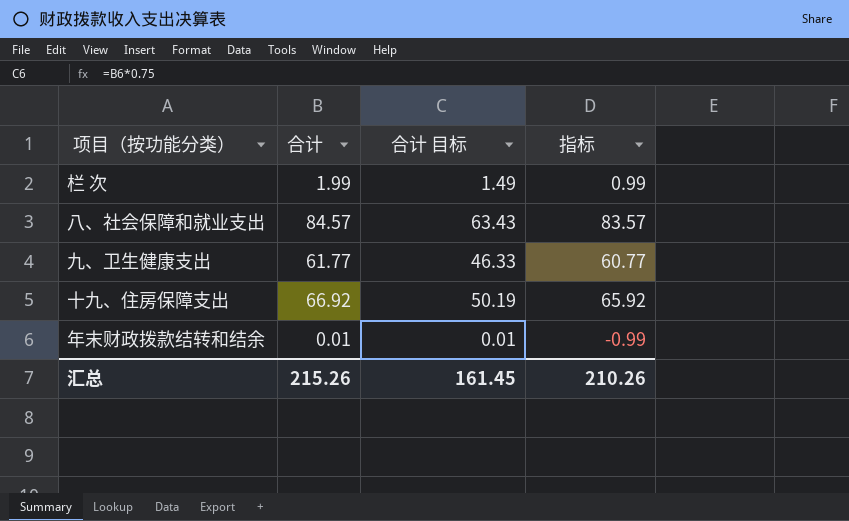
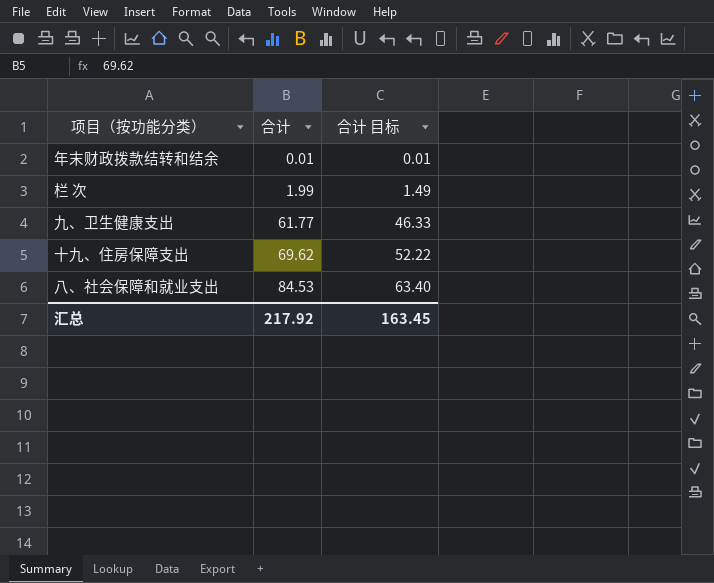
row order: none -> 合计 ascending
column 指标 | formula: [合计] - 1 -> none
十九、住房保障支出 | 合计: 66.92 -> 69.62
十九、住房保障支出 | 合计 目标: 50.19 -> 52.22
八、社会保障和就业支出 | 合计: 84.57 -> 84.53
八、社会保障和就业支出 | 合计 目标: 63.43 -> 63.40
汇总 | 合计: 215.26 -> 217.92
汇总 | 合计 目标: 161.45 -> 163.45

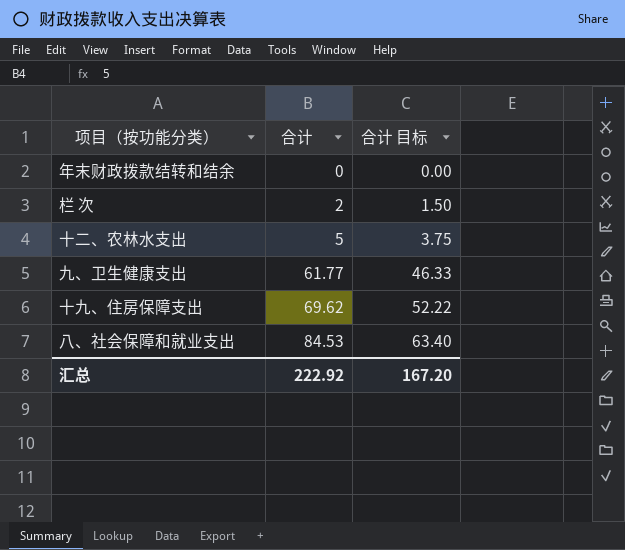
年末财政拨款结转和结余 | 合计: 0.01 -> 0
年末财政拨款结转和结余 | 合计 目标: 0.01 -> 0.00
栏 次 | 合计: 1.99 -> 2
栏 次 | 合计 目标: 1.49 -> 1.50
row 十二、农林水支出: none -> 5 | 3.75
汇总 | 合计: 217.92 -> 222.92
汇总 | 合计 目标: 163.45 -> 167.20

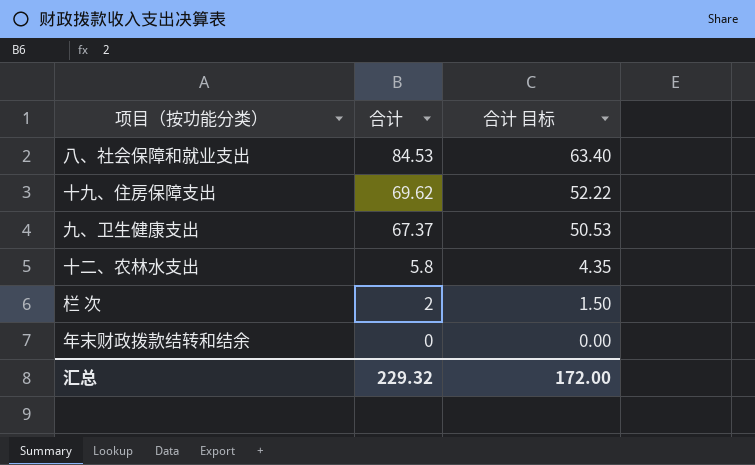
row order: 合计 ascending -> 合计 descending
九、卫生健康支出 | 合计: 61.77 -> 67.37
九、卫生健康支出 | 合计 目标: 46.33 -> 50.53
十二、农林水支出 | 合计: 5 -> 5.8
十二、农林水支出 | 合计 目标: 3.75 -> 4.35
汇总 | 合计: 222.92 -> 229.32
汇总 | 合计 目标: 167.20 -> 172.00

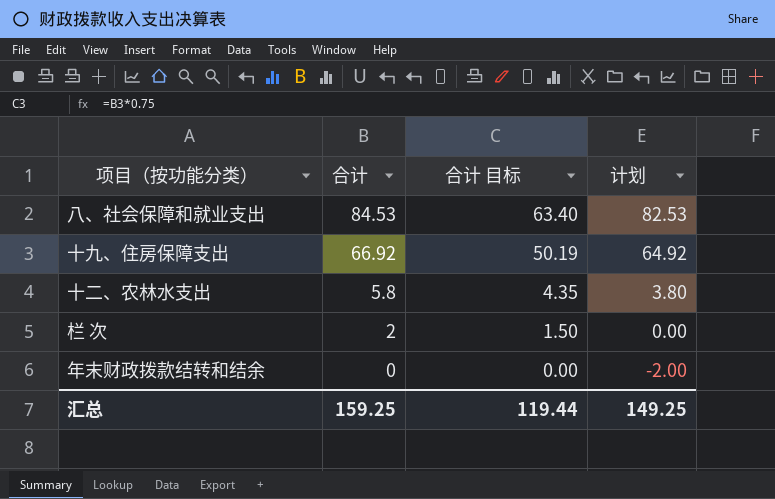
column 计划 | formula: none -> [合计] - 2
row 九、卫生健康支出: 67.37 | 50.53 -> none
十九、住房保障支出 | 合计: 69.62 -> 66.92
十九、住房保障支出 | 合计 目标: 52.22 -> 50.19
汇总 | 合计: 229.32 -> 159.25
汇总 | 合计 目标: 172.00 -> 119.44

